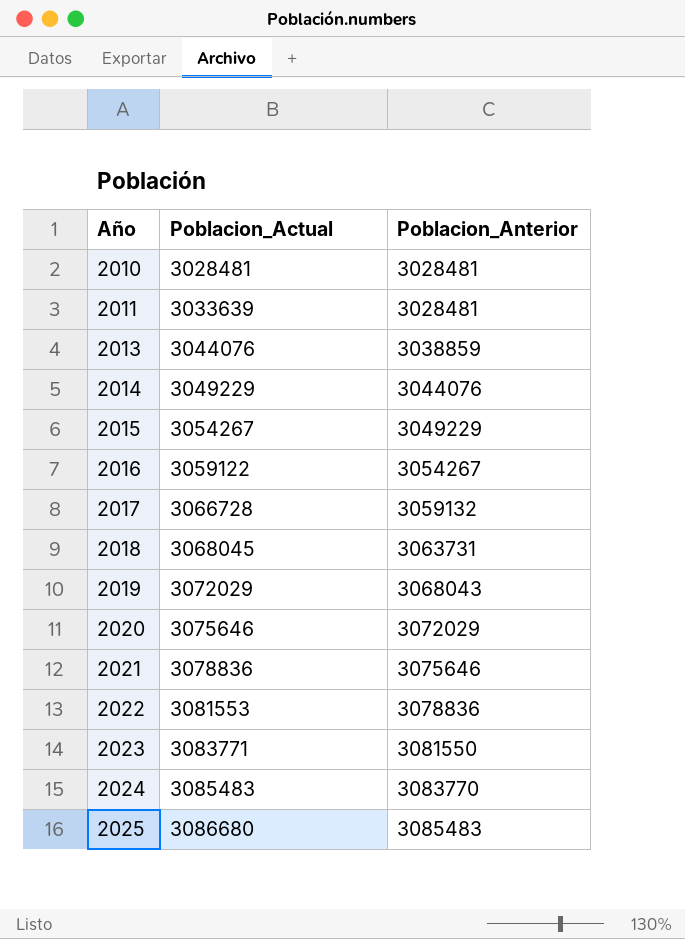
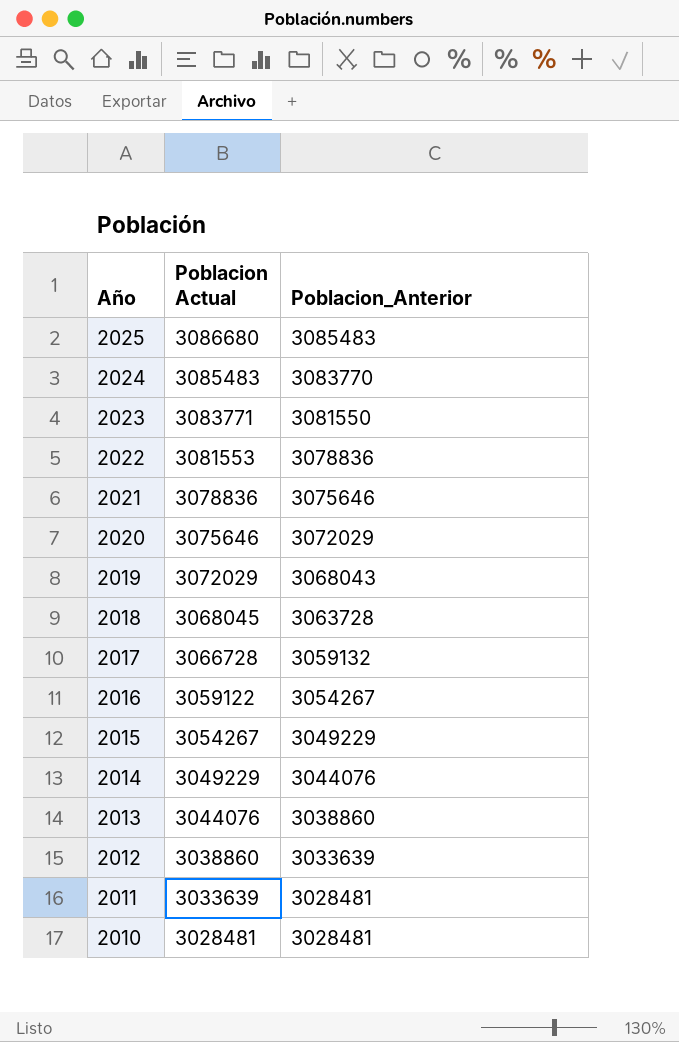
row order: Año ascending -> Año descending
column name: Poblacion_Actual -> Poblacion Actual
2018 | Poblacion_Anterior: 3063731 -> 3063728
2013 | Poblacion_Anterior: 3038859 -> 3038860
row 2012: none -> 3038860 | 3033639

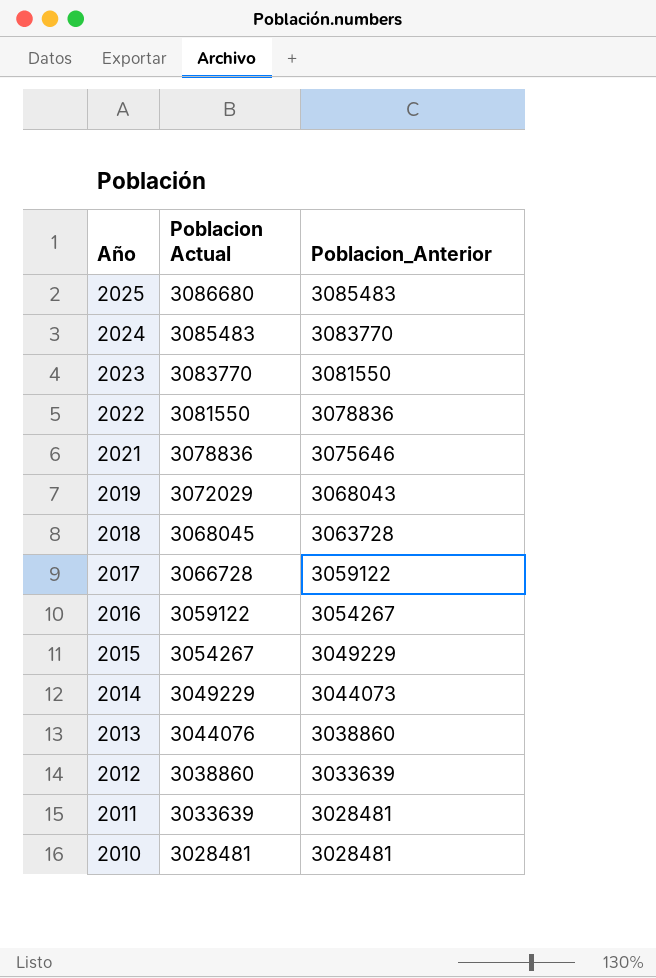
row 2020: 3075646 | 3072029 -> none
2023 | Poblacion Actual: 3083771 -> 3083770
2022 | Poblacion Actual: 3081553 -> 3081550
2017 | Poblacion_Anterior: 3059132 -> 3059122
2014 | Poblacion_Anterior: 3044076 -> 3044073

